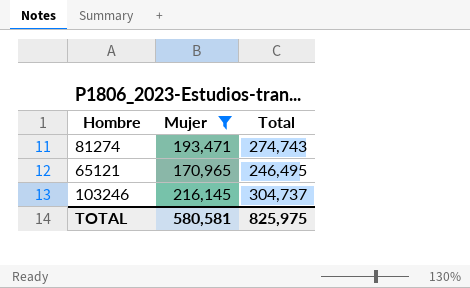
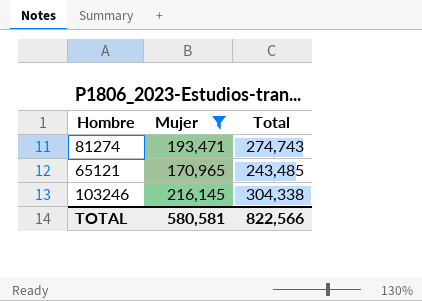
65121 | Total: 246,495 -> 243,485
103246 | Total: 304,737 -> 304,338
TOTAL | Total: 825,975 -> 822,566

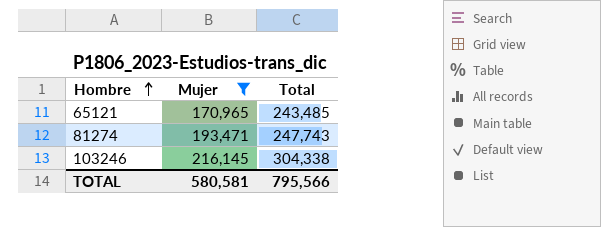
row order: none -> Hombre ascending
81274 | Total: 274,743 -> 247,743
TOTAL | Total: 822,566 -> 795,566

